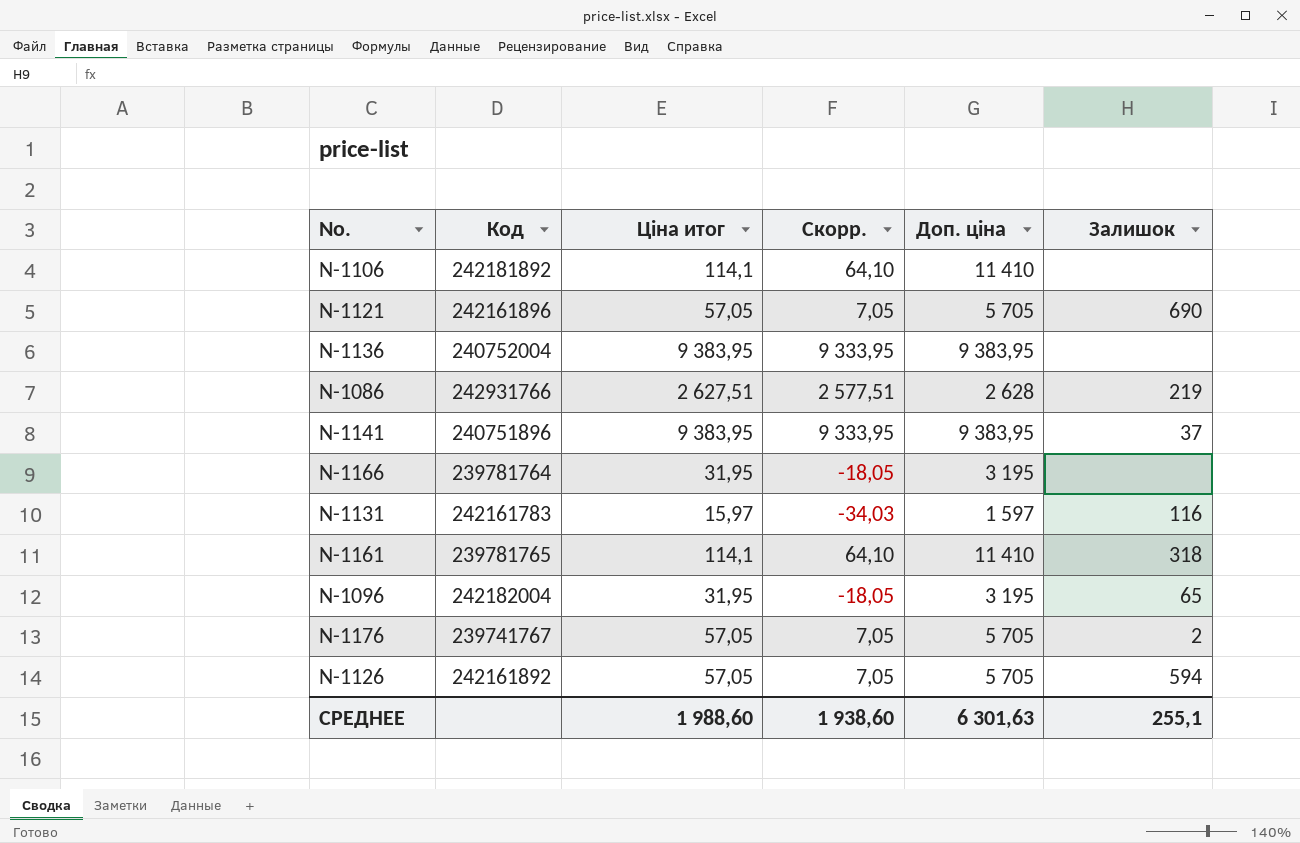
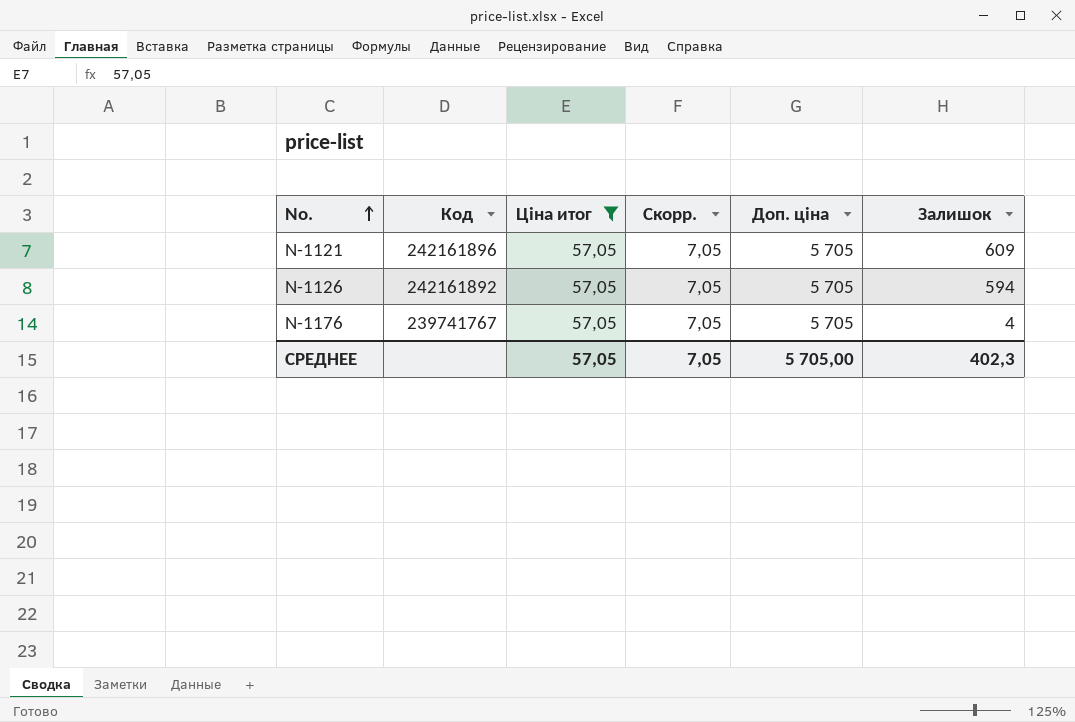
filter: none -> Ціна итог = 57,05
row order: none -> No. ascending
N-1121 | Залишок: 690 -> 609
N-1176 | Залишок: 2 -> 4
СРЕДНЕЕ | Ціна итог: 1 988,60 -> 57,05
СРЕДНЕЕ | Скорр.: 1 938,60 -> 7,05
СРЕДНЕЕ | Доп. ціна: 6 301,63 -> 5 705,00
СРЕДНЕЕ | Залишок: 255,1 -> 402,3

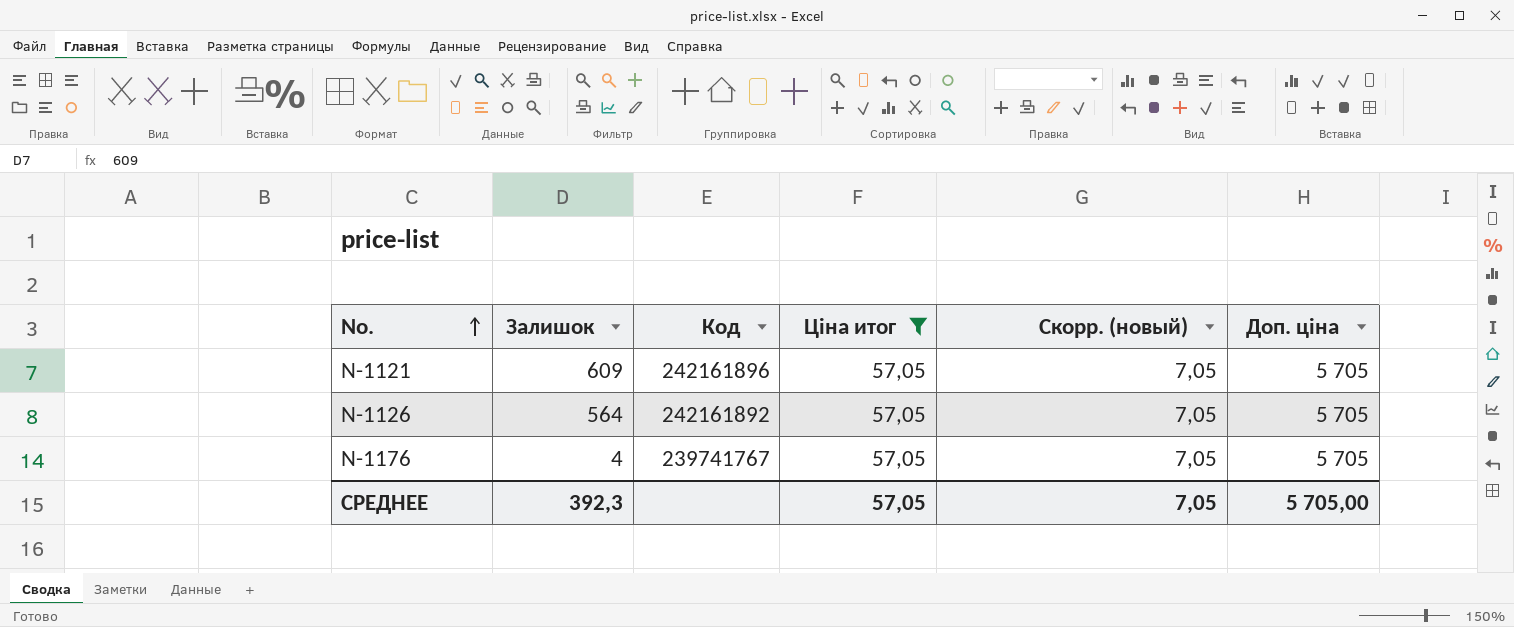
column Залишок | position: 6 -> 2
column name: Скорр. -> Скорр. (новый)
N-1126 | Залишок: 594 -> 564
СРЕДНЕЕ | Залишок: 402,3 -> 392,3

